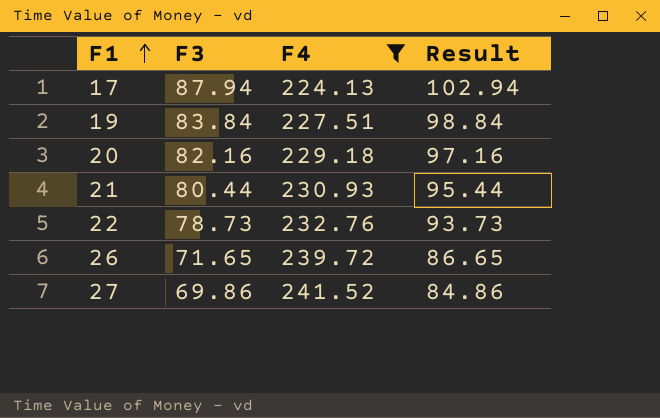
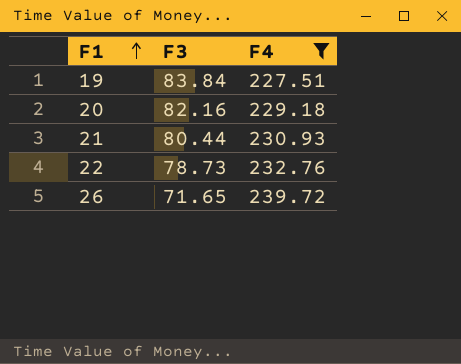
column Result | formula: [F3] + 15 -> none
row 17: 87.94 | 224.13 | 102.94 -> none
row 27: 69.86 | 241.52 | 84.86 -> none

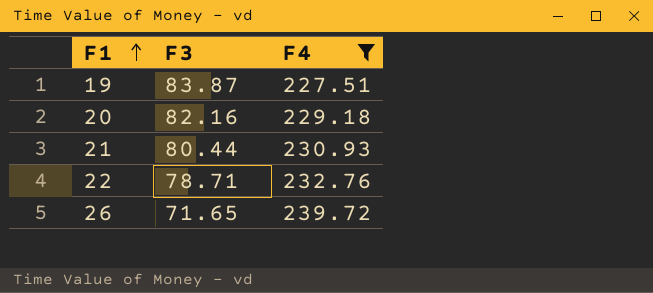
19 | F3: 83.84 -> 83.87
22 | F3: 78.73 -> 78.71

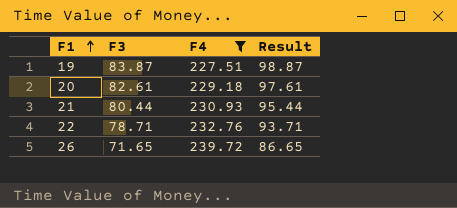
column Result | formula: none -> [F3] + 15
20 | F3: 82.16 -> 82.61

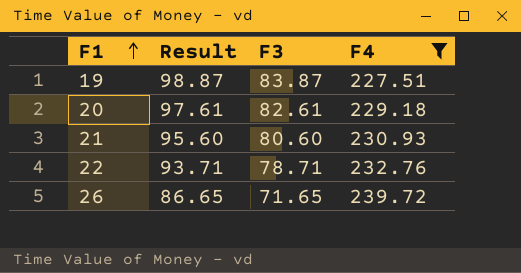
column Result | position: 4 -> 2
21 | Result: 95.44 -> 95.60
21 | F3: 80.44 -> 80.60

